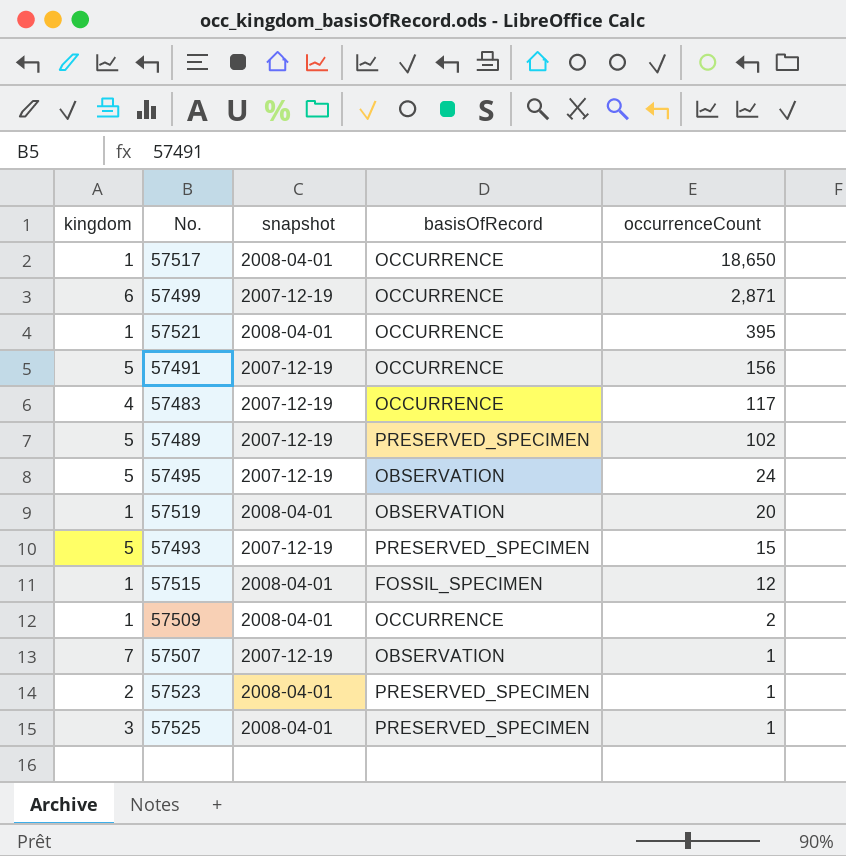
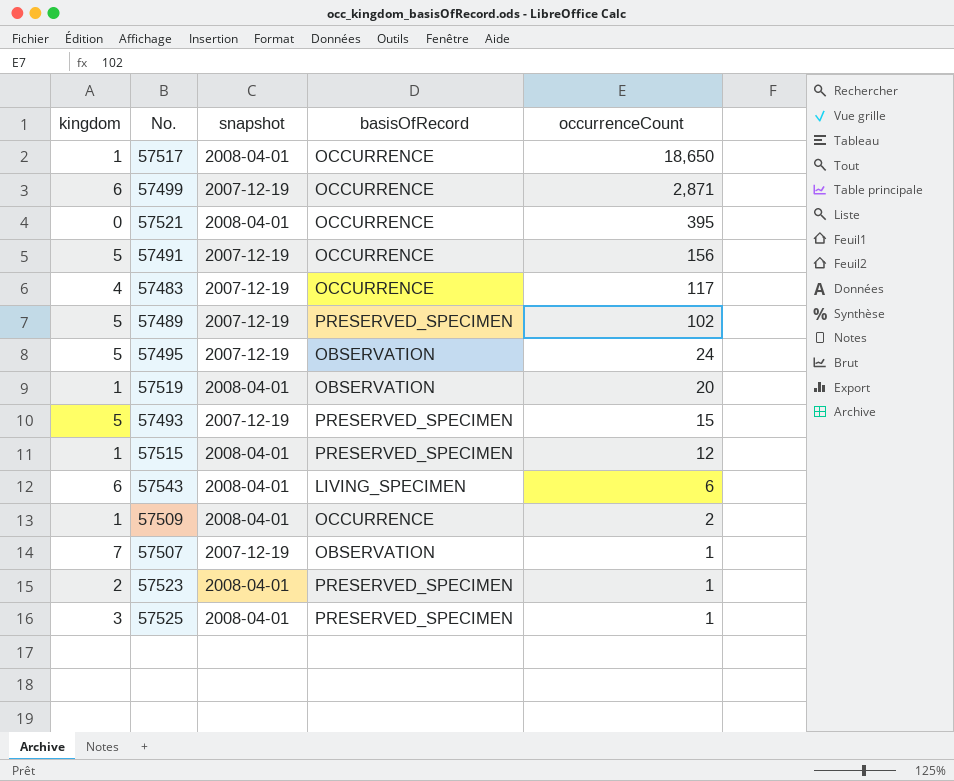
57521 | kingdom: 1 -> 0
57515 | basisOfRecord: FOSSIL_SPECIMEN -> PRESERVED_SPECIMEN
row 57543: none -> 6 | 2008-04-01 | LIVING_SPECIMEN | 6

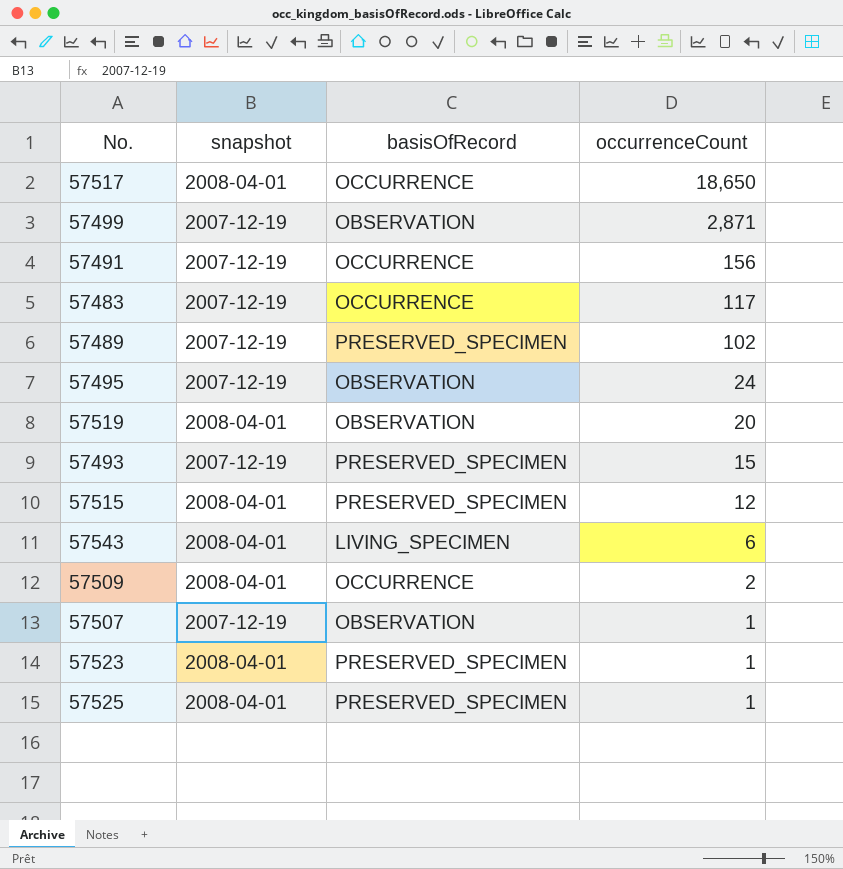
column kingdom | position: 1 -> none
row 57521: 0 | 2008-04-01 | OCCURRENCE | 395 -> none
57499 | basisOfRecord: OCCURRENCE -> OBSERVATION

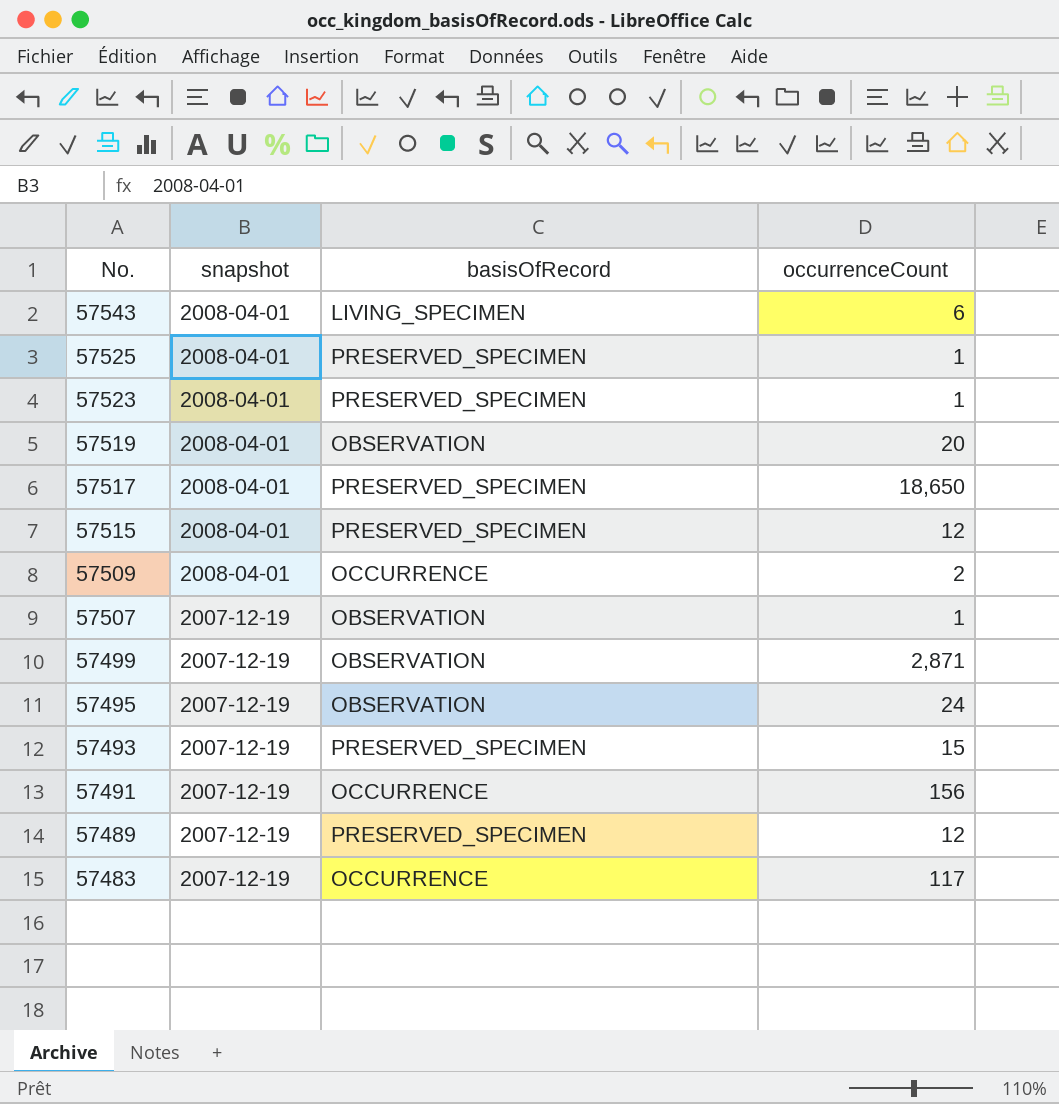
row order: occurrenceCount descending -> No. descending
57517 | basisOfRecord: OCCURRENCE -> PRESERVED_SPECIMEN
57489 | occurrenceCount: 102 -> 12

